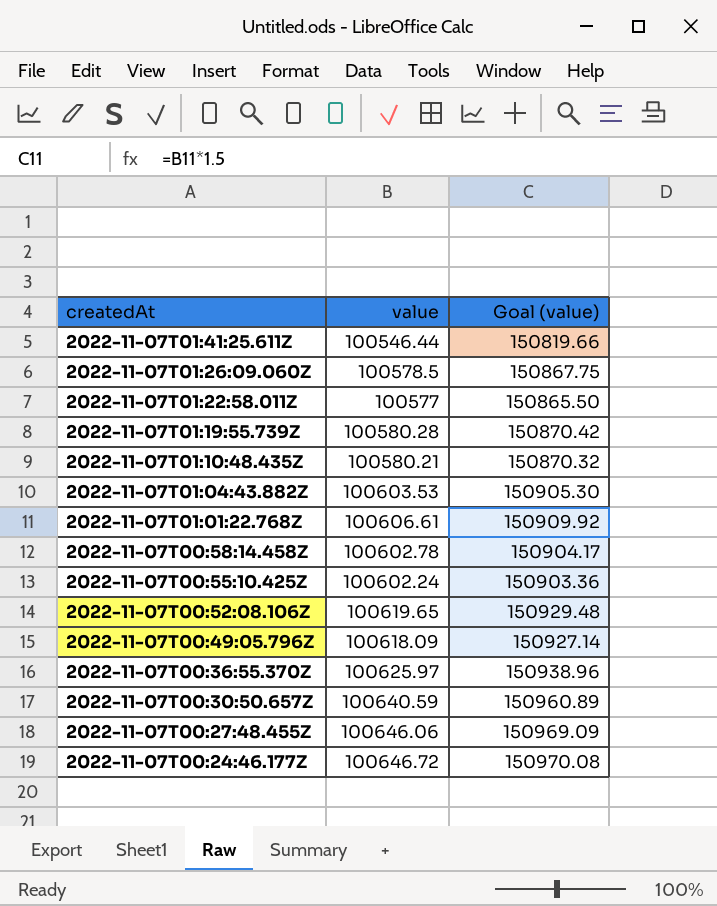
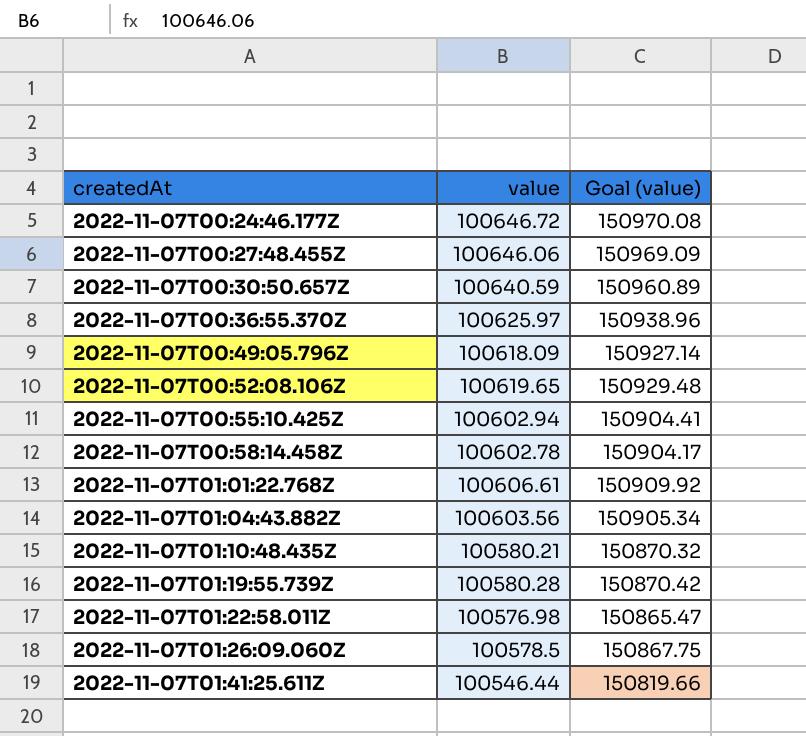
row order: createdAt descending -> createdAt ascending
2022-11-07T00:55:10.425Z | value: 100602.24 -> 100602.94
2022-11-07T00:55:10.425Z | Goal (value): 150903.36 -> 150904.41
2022-11-07T01:04:43.882Z | value: 100603.53 -> 100603.56
2022-11-07T01:04:43.882Z | Goal (value): 150905.30 -> 150905.34
2022-11-07T01:22:58.011Z | value: 100577 -> 100576.98
2022-11-07T01:22:58.011Z | Goal (value): 150865.50 -> 150865.47

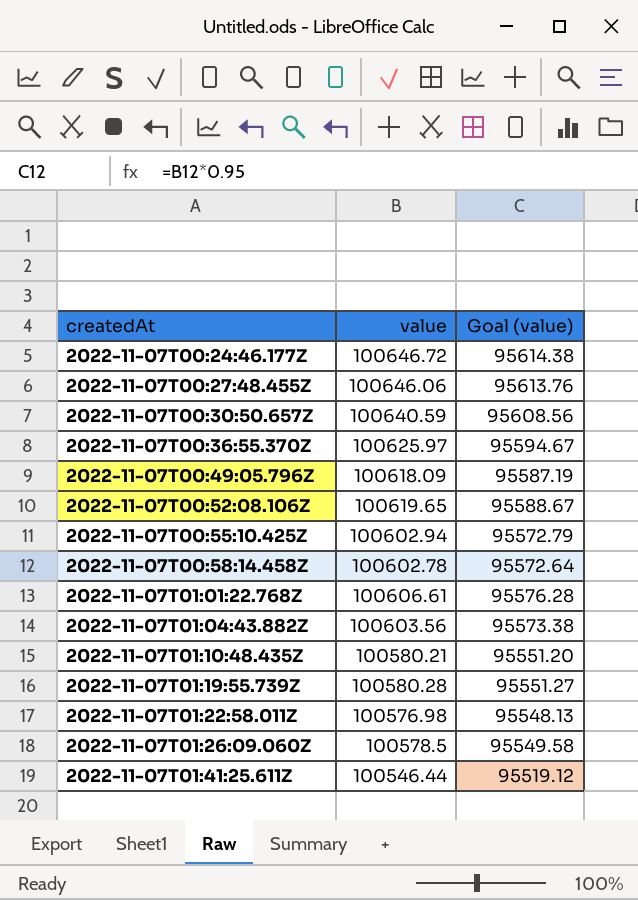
column Goal (value) | formula: [value] * 1.5 -> [value] * 0.95

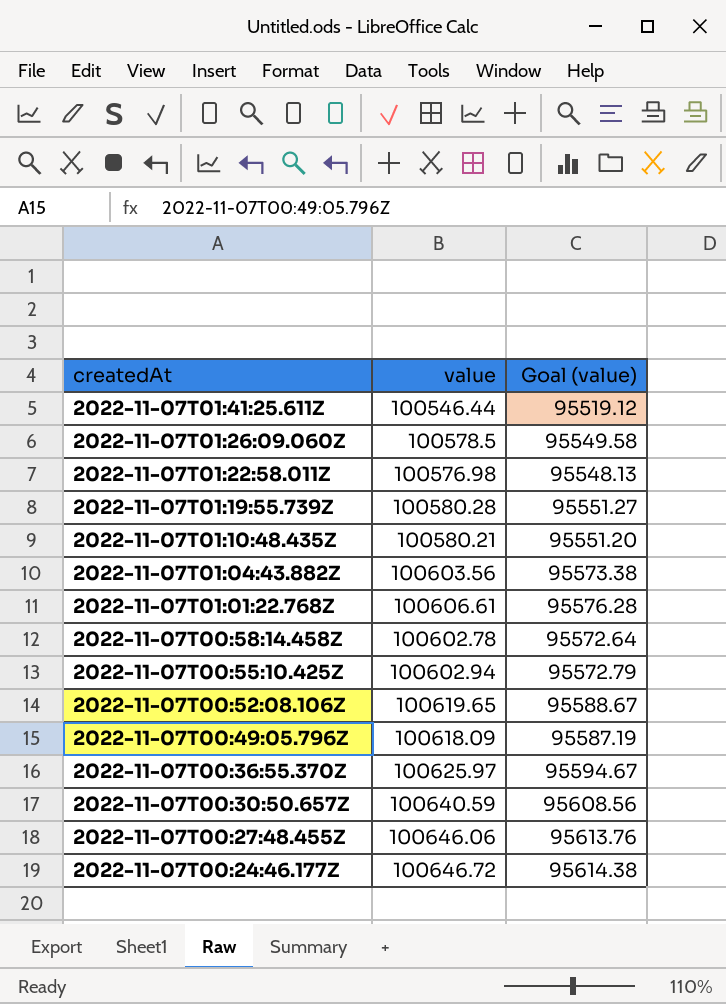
row order: createdAt ascending -> createdAt descending

